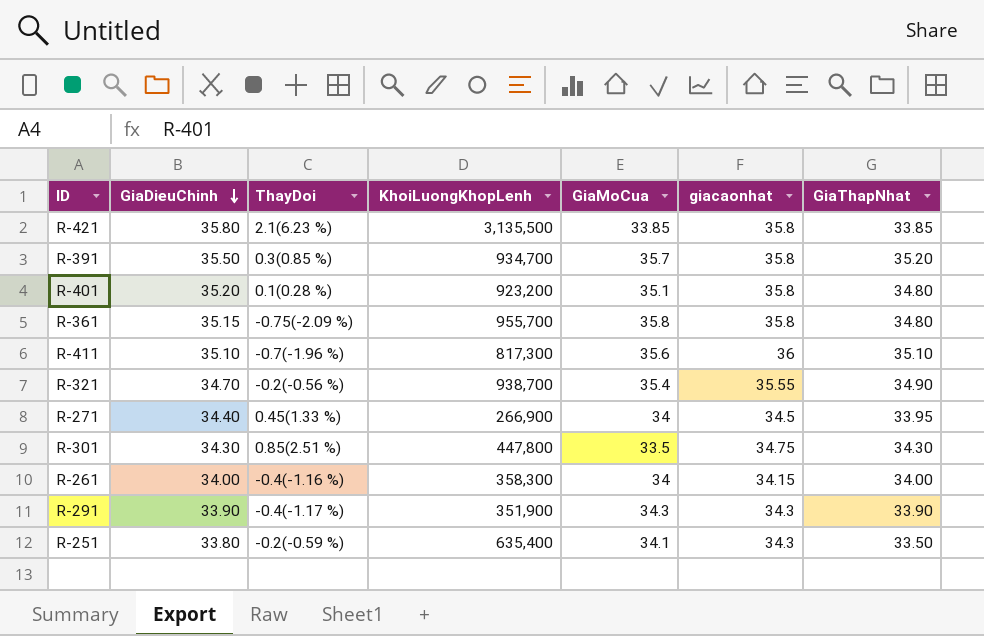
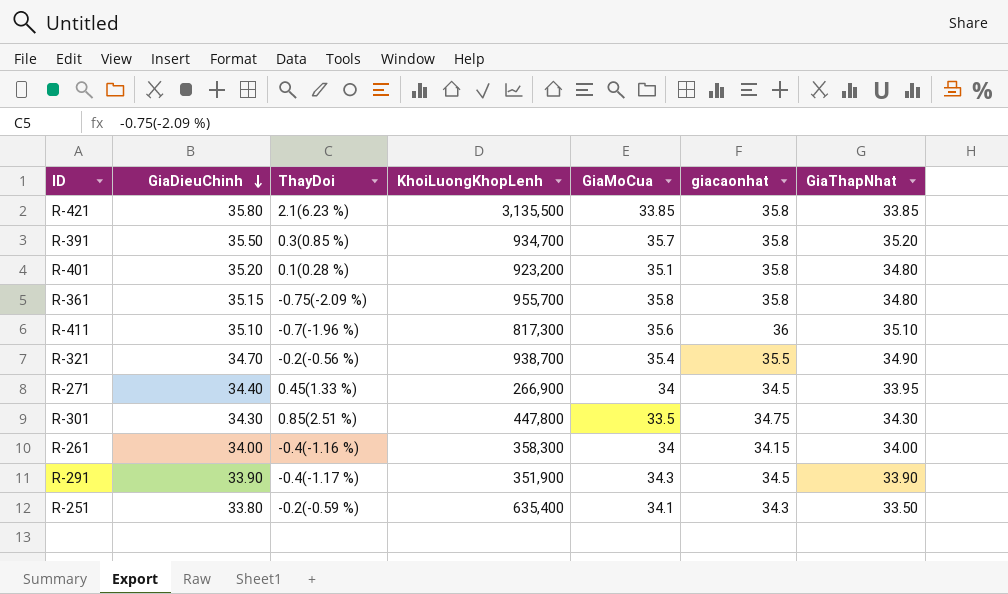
R-321 | giacaonhat: 35.55 -> 35.5
R-291 | giacaonhat: 34.3 -> 34.5

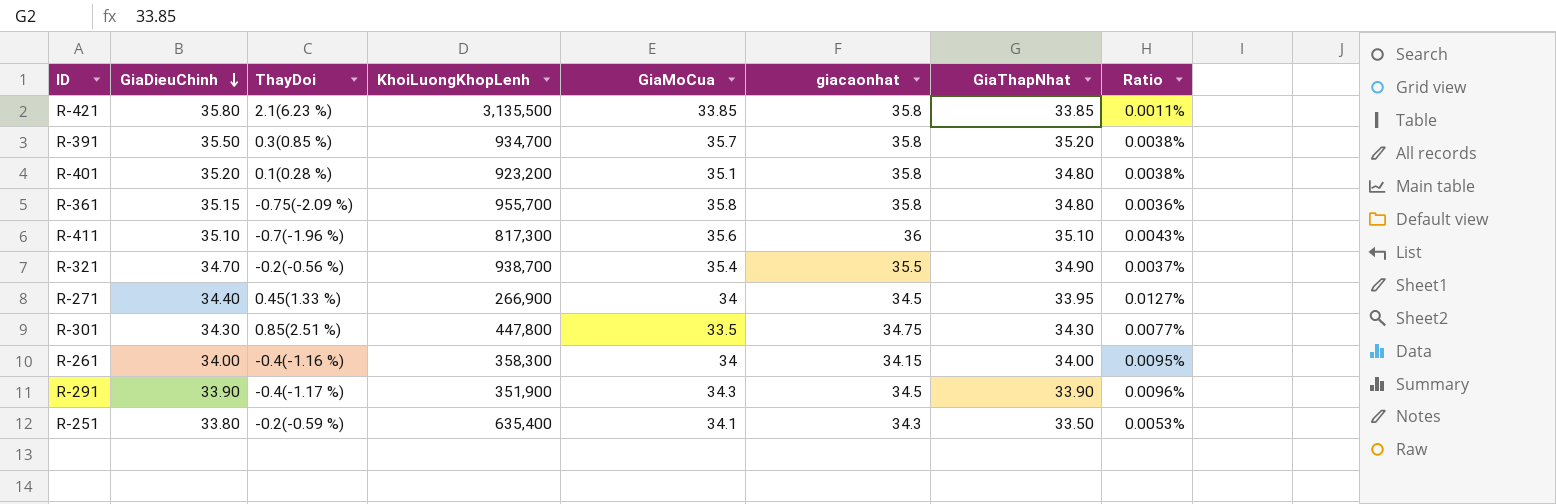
column Ratio | formula: none -> [GiaThapNhat] / [KhoiLuongKhopLenh]

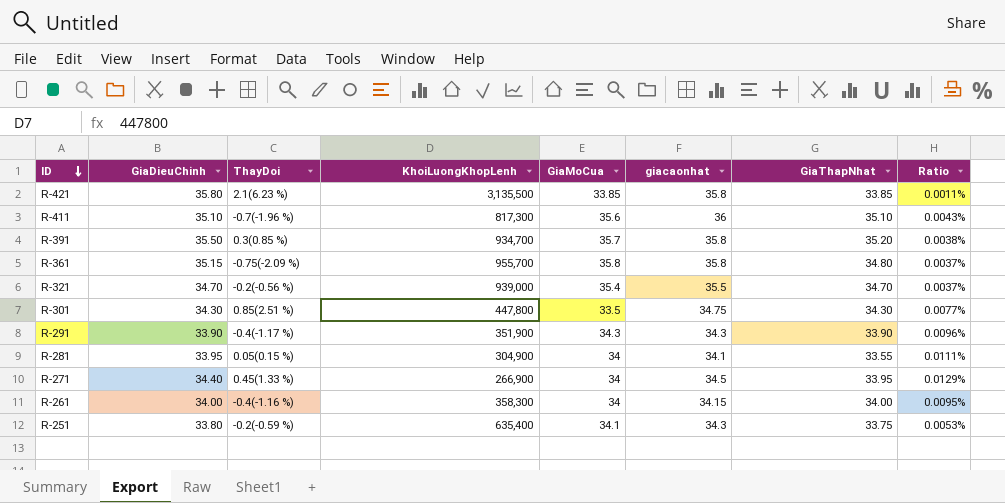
row order: GiaDieuChinh descending -> ID descending
column Ratio | formula: [GiaThapNhat] / [KhoiLuongKhopLenh] -> [GiaDieuChinh] / [KhoiLuongKhopLenh]
row R-401: 35.20 | 0.1(0.28 %) | 923,200 | 35.1 | 35.8 | 34.80 | 0.0038% -> none
R-321 | KhoiLuongKhopLenh: 938,700 -> 939,000
R-321 | GiaThapNhat: 34.90 -> 34.70
R-291 | giacaonhat: 34.5 -> 34.3
row R-281: none -> 33.95 | 0.05(0.15 %) | 304,900 | 34 | 34.1 | 33.55 | 0.0111%
R-251 | GiaThapNhat: 33.50 -> 33.75

